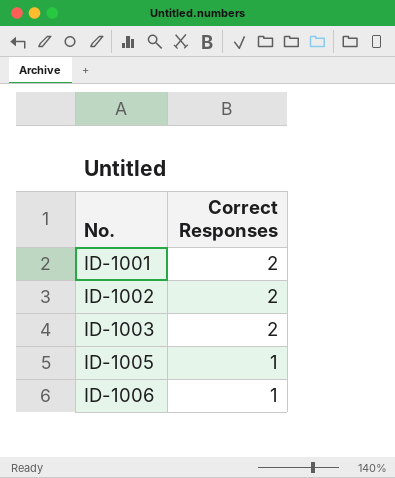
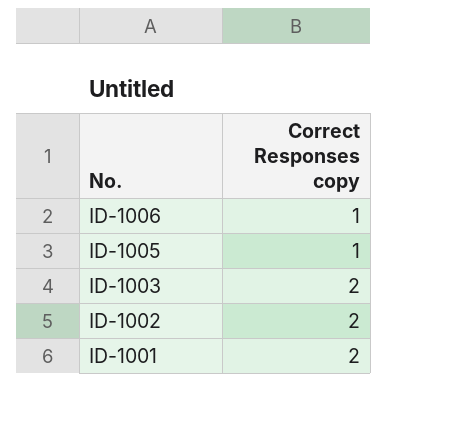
row order: No. ascending -> No. descending
column name: Correct Responses -> Correct Responses copy

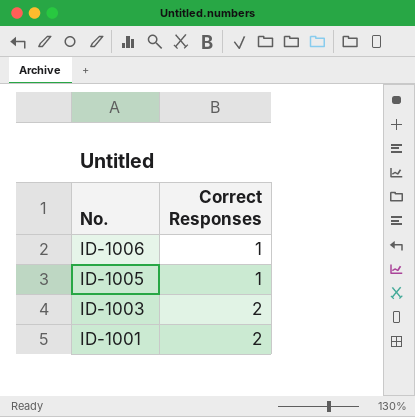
column name: Correct Responses copy -> Correct Responses
row ID-1002: 2 -> none

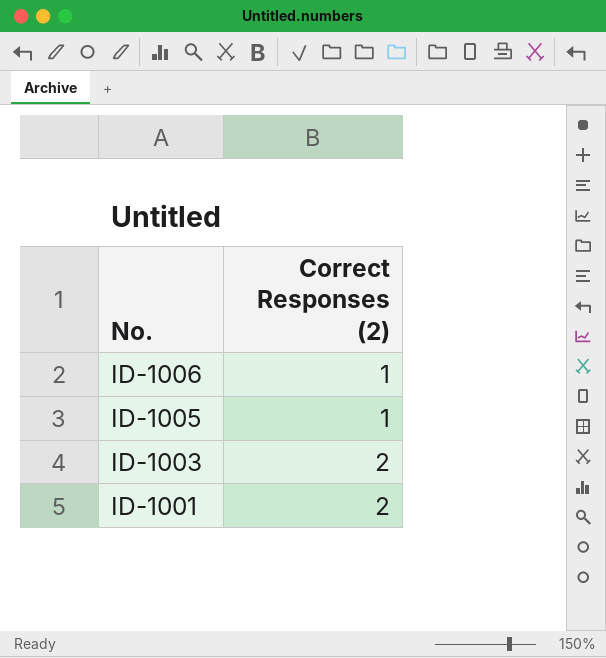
column name: Correct Responses -> Correct Responses (2)

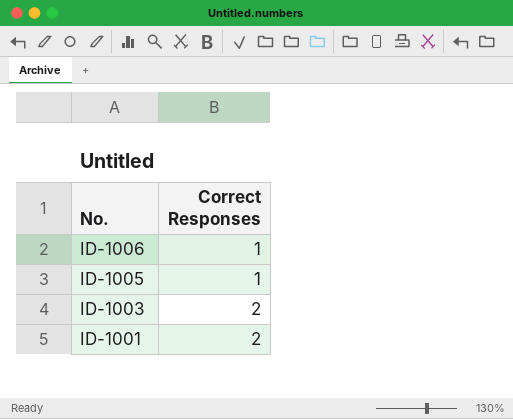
column name: Correct Responses (2) -> Correct Responses

